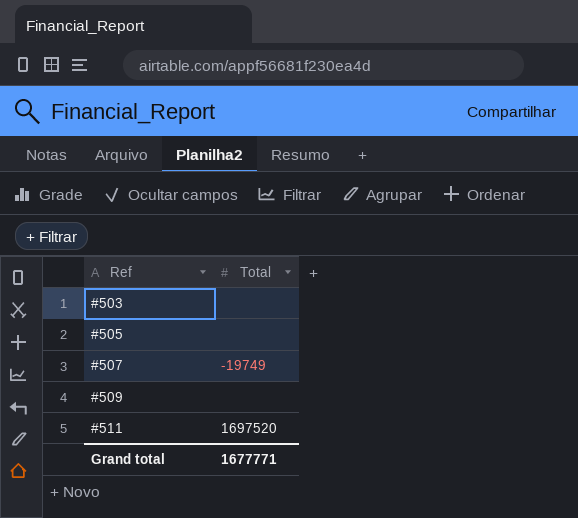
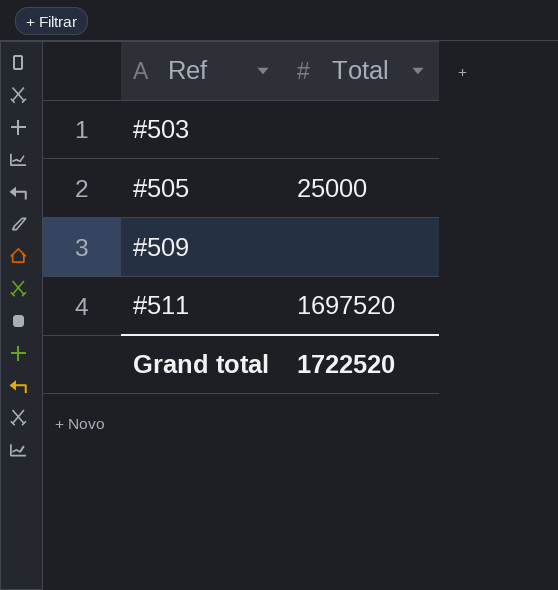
row #507: -19749 -> none
#505 | Total: none -> 25000
Grand total | Total: 1677771 -> 1722520

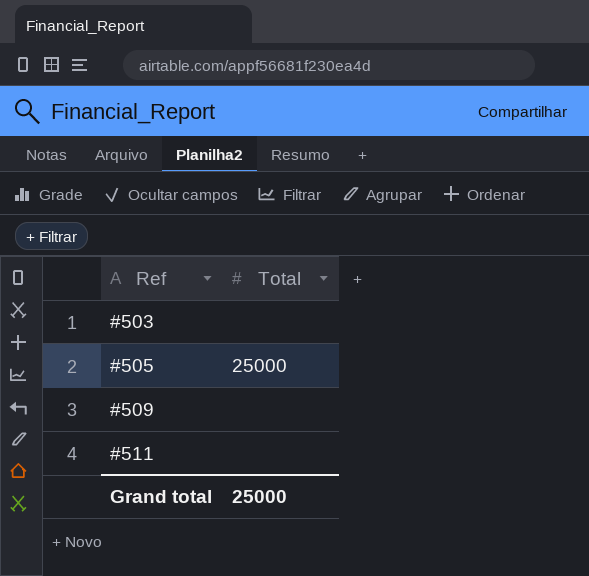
#511 | Total: 1697520 -> none
Grand total | Total: 1722520 -> 25000

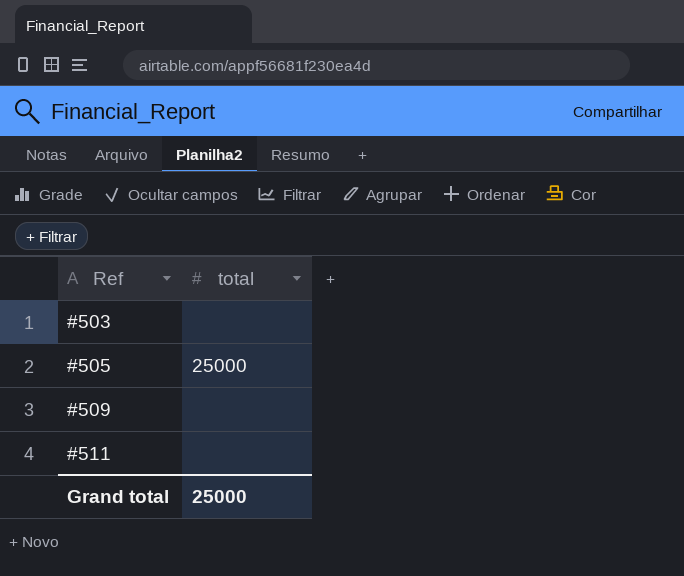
column name: Total -> total

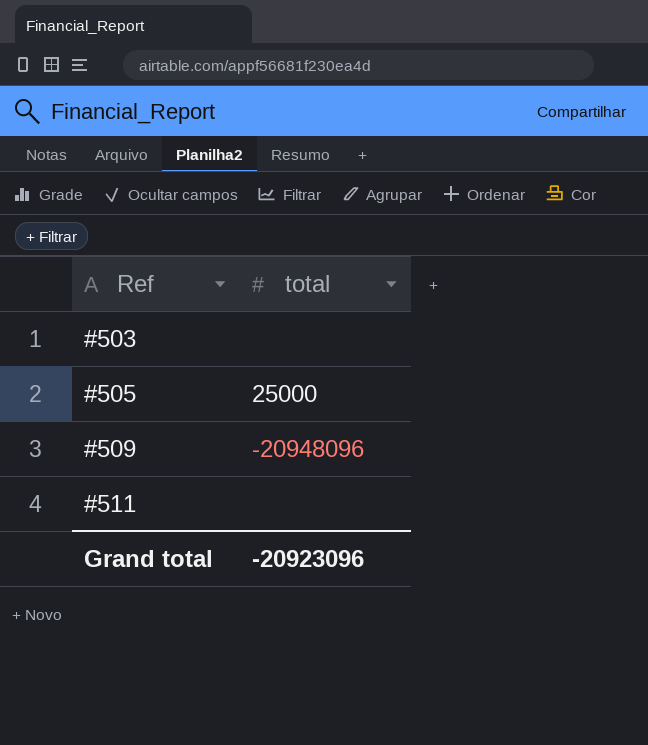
#509 | total: none -> -20948096
Grand total | total: 25000 -> -20923096

